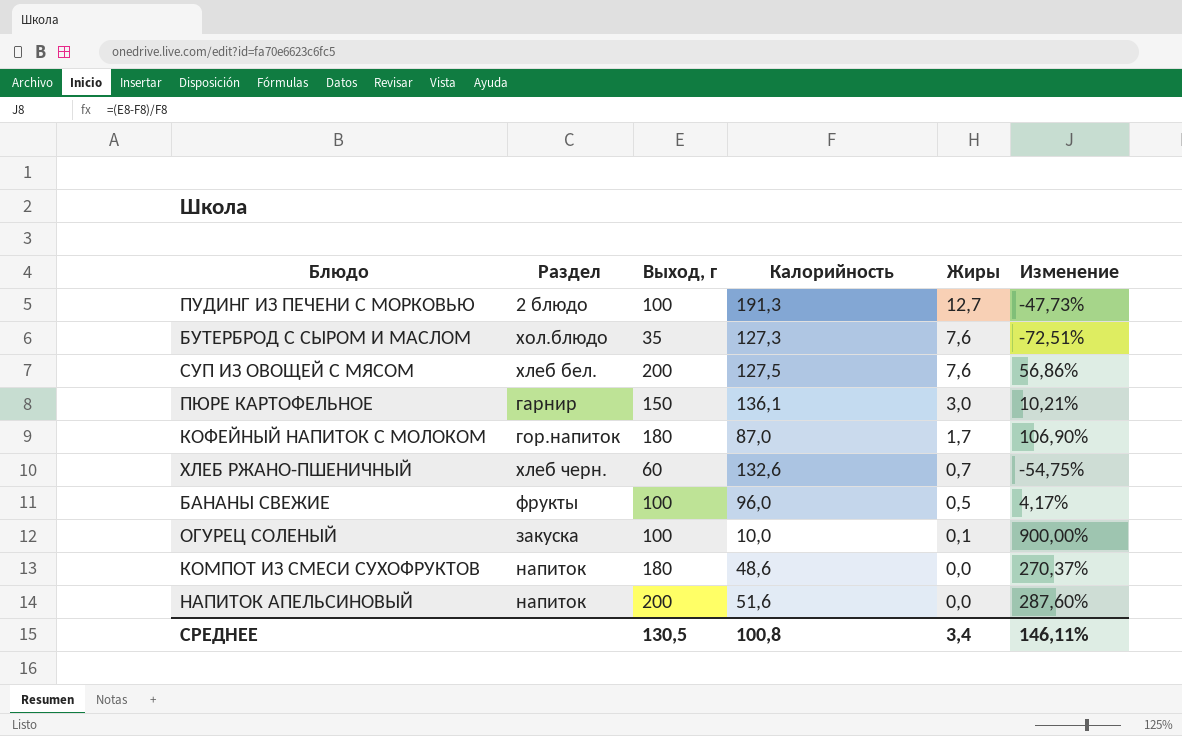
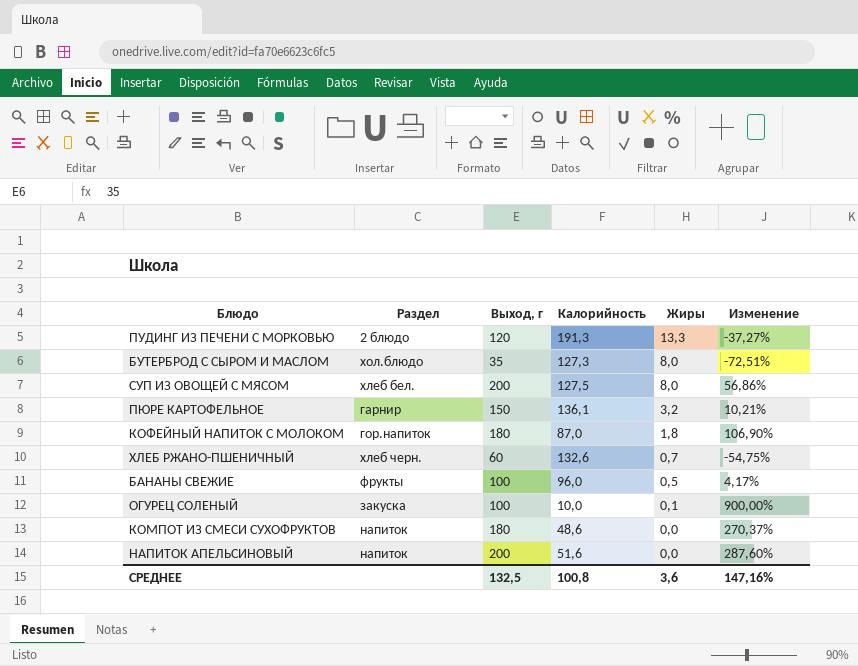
ПУДИНГ ИЗ ПЕЧЕНИ С МОРКОВЬЮ | Выход, г: 100 -> 120
ПУДИНГ ИЗ ПЕЧЕНИ С МОРКОВЬЮ | Жиры: 12,7 -> 13,3
ПУДИНГ ИЗ ПЕЧЕНИ С МОРКОВЬЮ | Изменение: -47,73% -> -37,27%
БУТЕРБРОД С СЫРОМ И МАСЛОМ | Жиры: 7,6 -> 8,0
СУП ИЗ ОВОЩЕЙ С МЯСОМ | Жиры: 7,6 -> 8,0
ПЮРЕ КАРТОФЕЛЬНОЕ | Жиры: 3,0 -> 3,2
КОФЕЙНЫЙ НАПИТОК С МОЛОКОМ | Жиры: 1,7 -> 1,8
СРЕДНЕЕ | Выход, г: 130,5 -> 132,5
СРЕДНЕЕ | Жиры: 3,4 -> 3,6
СРЕДНЕЕ | Изменение: 146,11% -> 147,16%

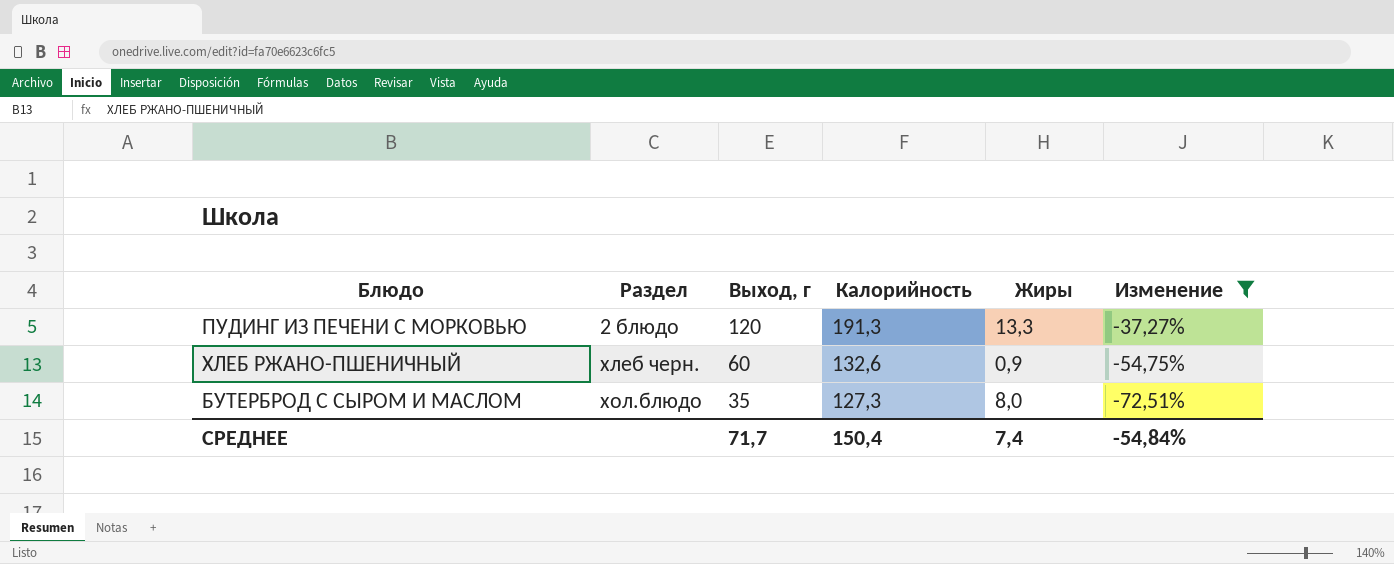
filter: none -> Изменение <= -37,27%
row order: Жиры descending -> Раздел ascending
ХЛЕБ РЖАНО-ПШЕНИЧНЫЙ | Жиры: 0,7 -> 0,9
СРЕДНЕЕ | Выход, г: 132,5 -> 71,7
СРЕДНЕЕ | Калорийность: 100,8 -> 150,4
СРЕДНЕЕ | Жиры: 3,6 -> 7,4
СРЕДНЕЕ | Изменение: 147,16% -> -54,84%

